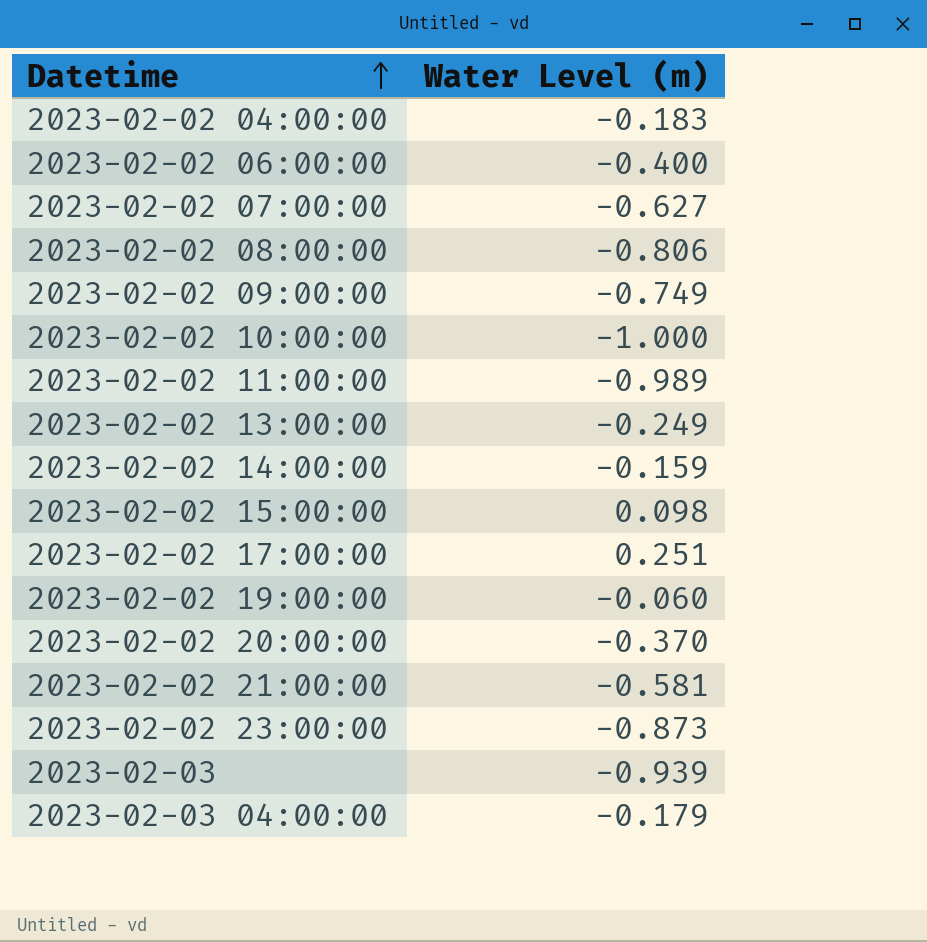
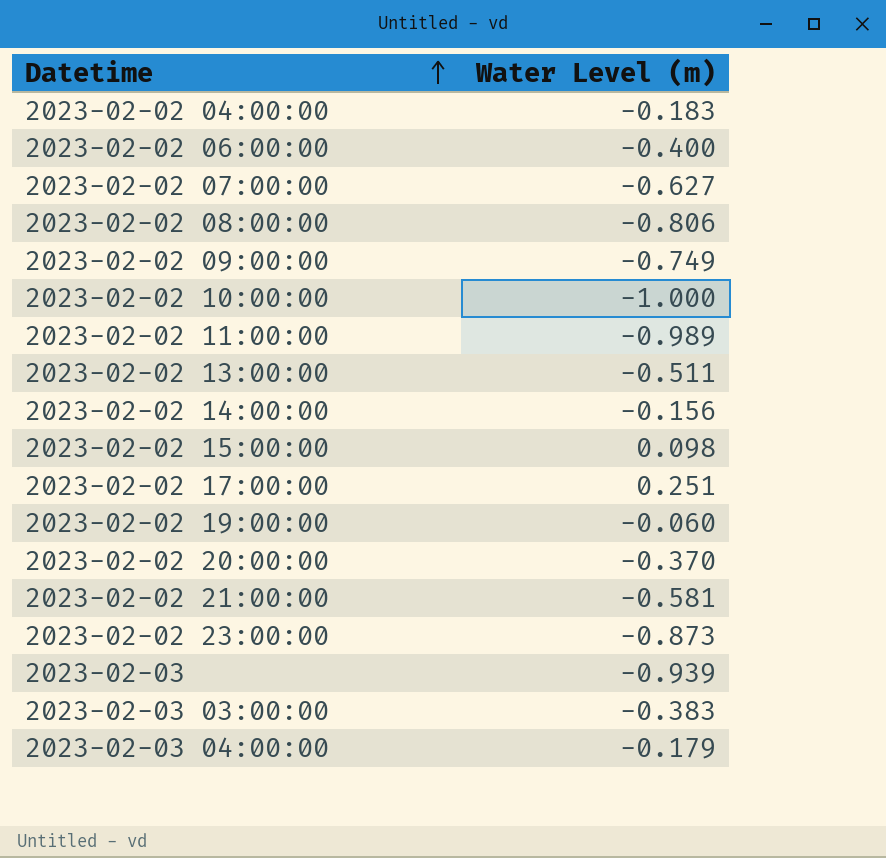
2023-02-02 13:00:00 | Water Level (m): -0.249 -> -0.511
2023-02-02 14:00:00 | Water Level (m): -0.159 -> -0.156
row 2023-02-03 03:00:00: none -> -0.383

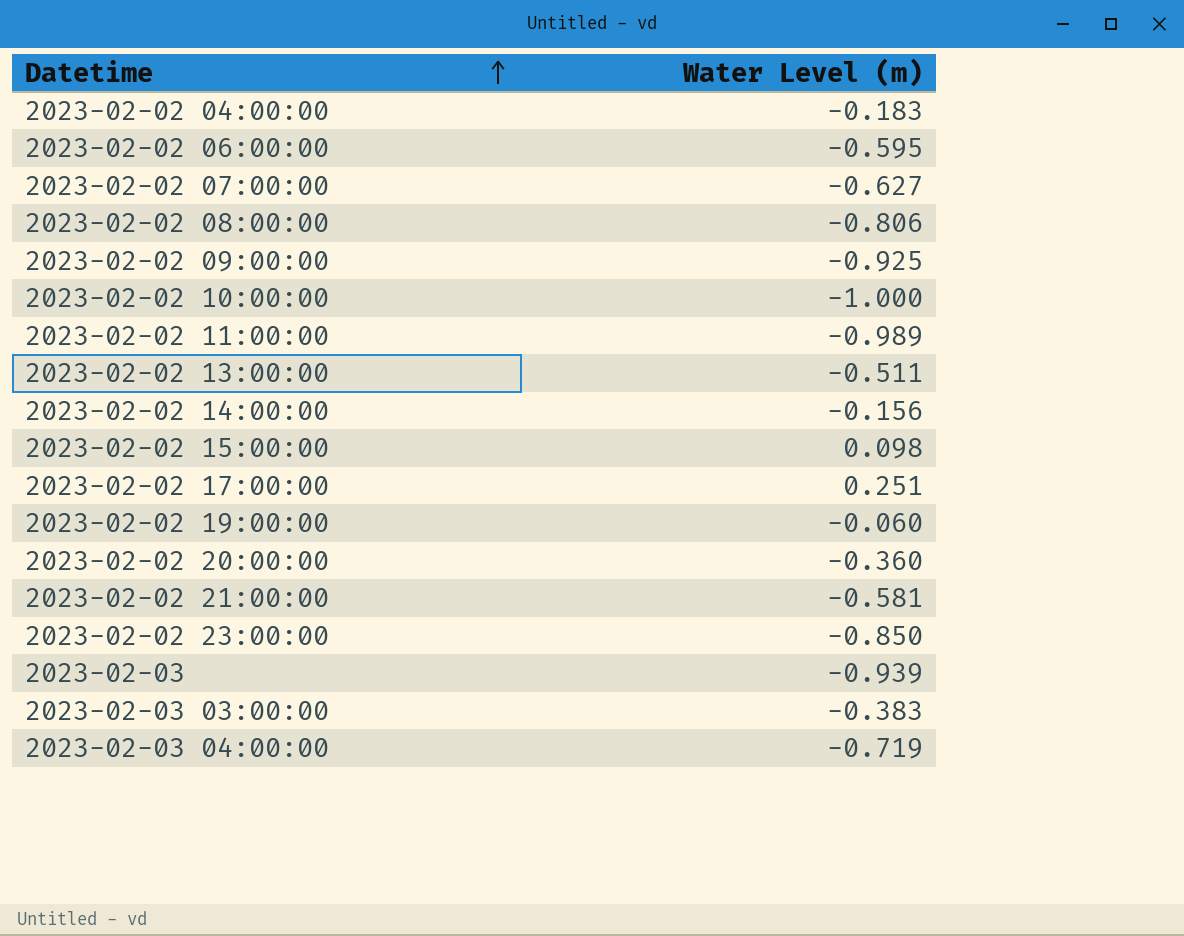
2023-02-02 06:00:00 | Water Level (m): -0.400 -> -0.595
2023-02-02 09:00:00 | Water Level (m): -0.749 -> -0.925
2023-02-02 20:00:00 | Water Level (m): -0.370 -> -0.360
2023-02-02 23:00:00 | Water Level (m): -0.873 -> -0.850
2023-02-03 04:00:00 | Water Level (m): -0.179 -> -0.719

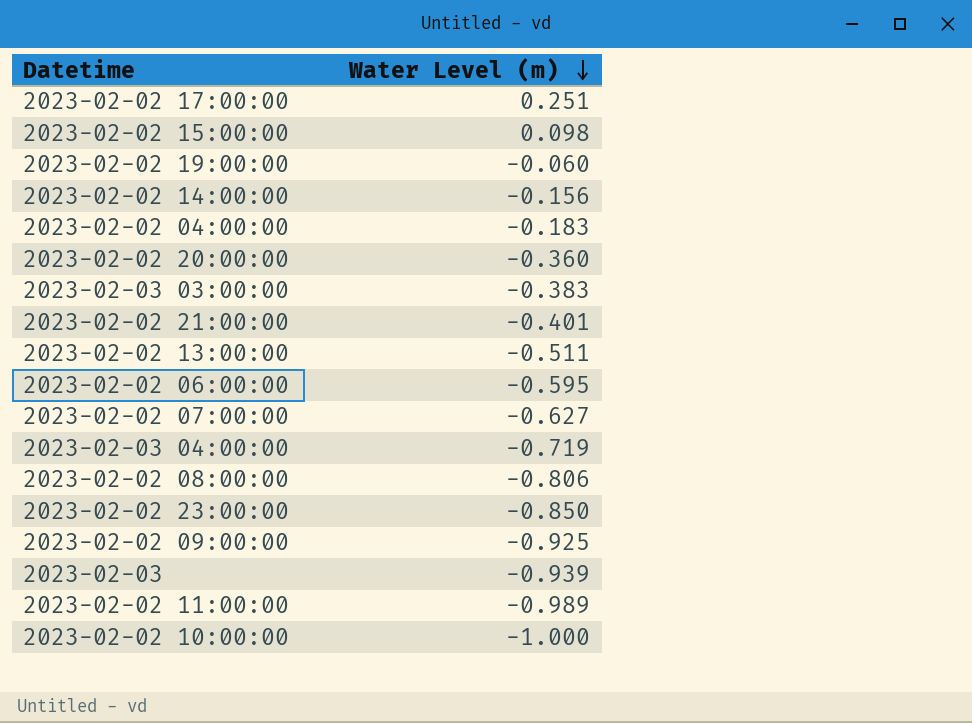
row order: Datetime ascending -> Water Level (m) descending
2023-02-02 21:00:00 | Water Level (m): -0.581 -> -0.401

